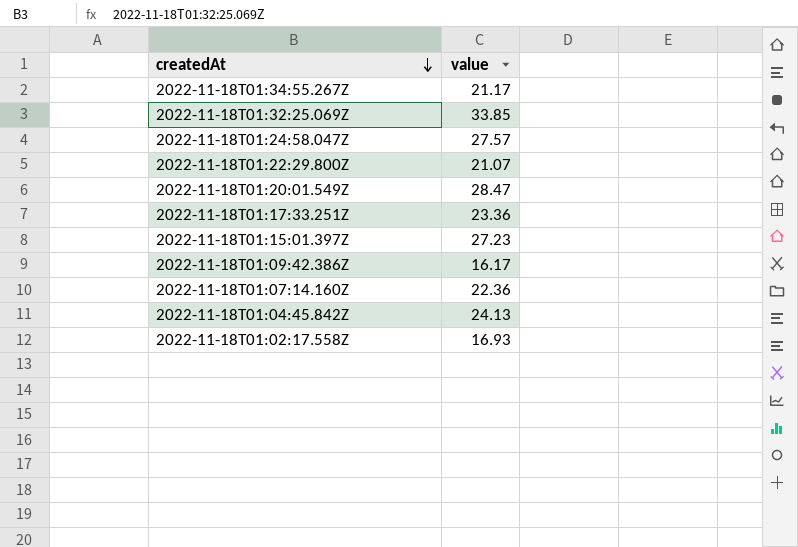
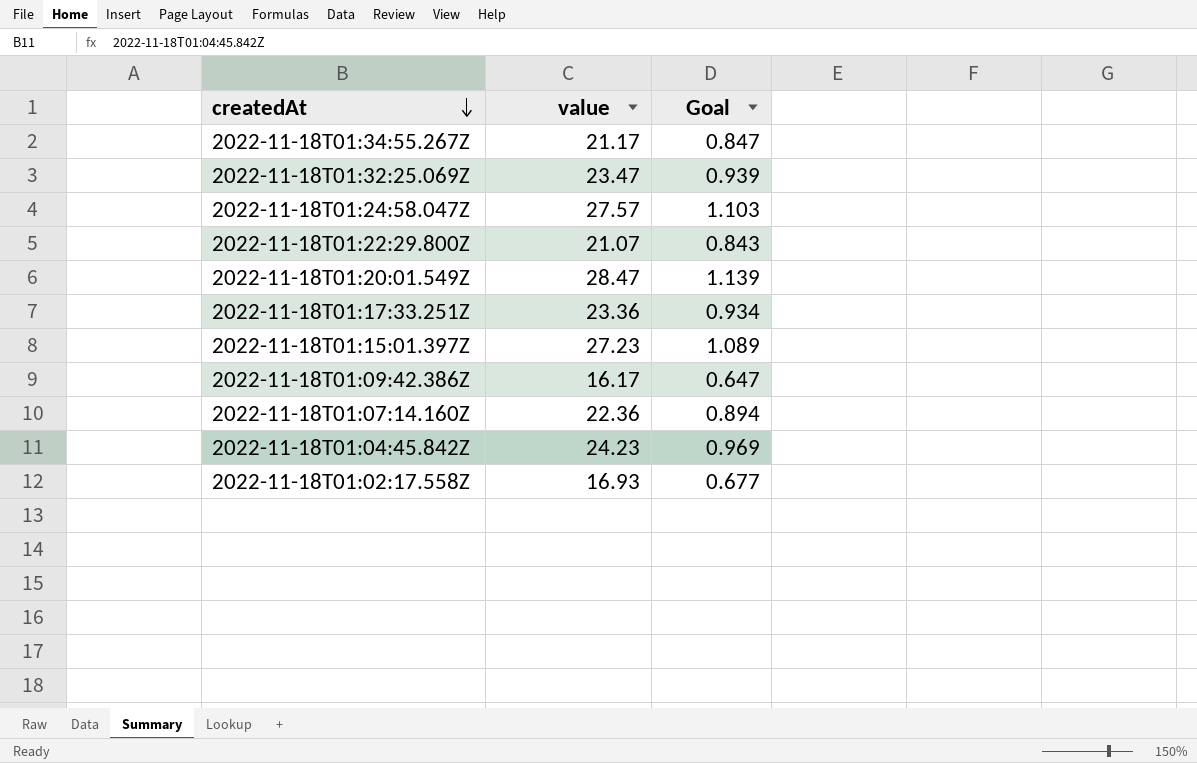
column Goal | formula: none -> [value] * 0.04
2022-11-18T01:32:25.069Z | value: 33.85 -> 23.47
2022-11-18T01:04:45.842Z | value: 24.13 -> 24.23

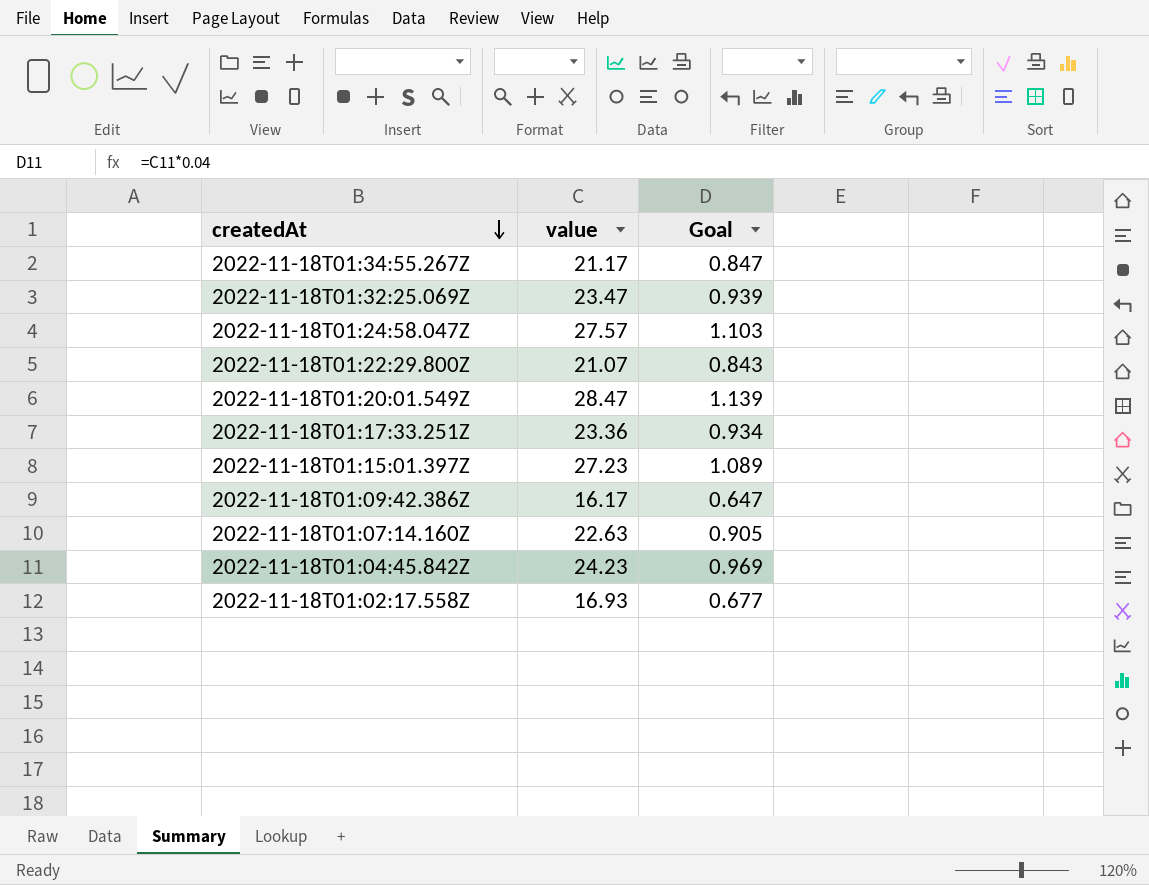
2022-11-18T01:07:14.160Z | value: 22.36 -> 22.63
2022-11-18T01:07:14.160Z | Goal: 0.894 -> 0.905

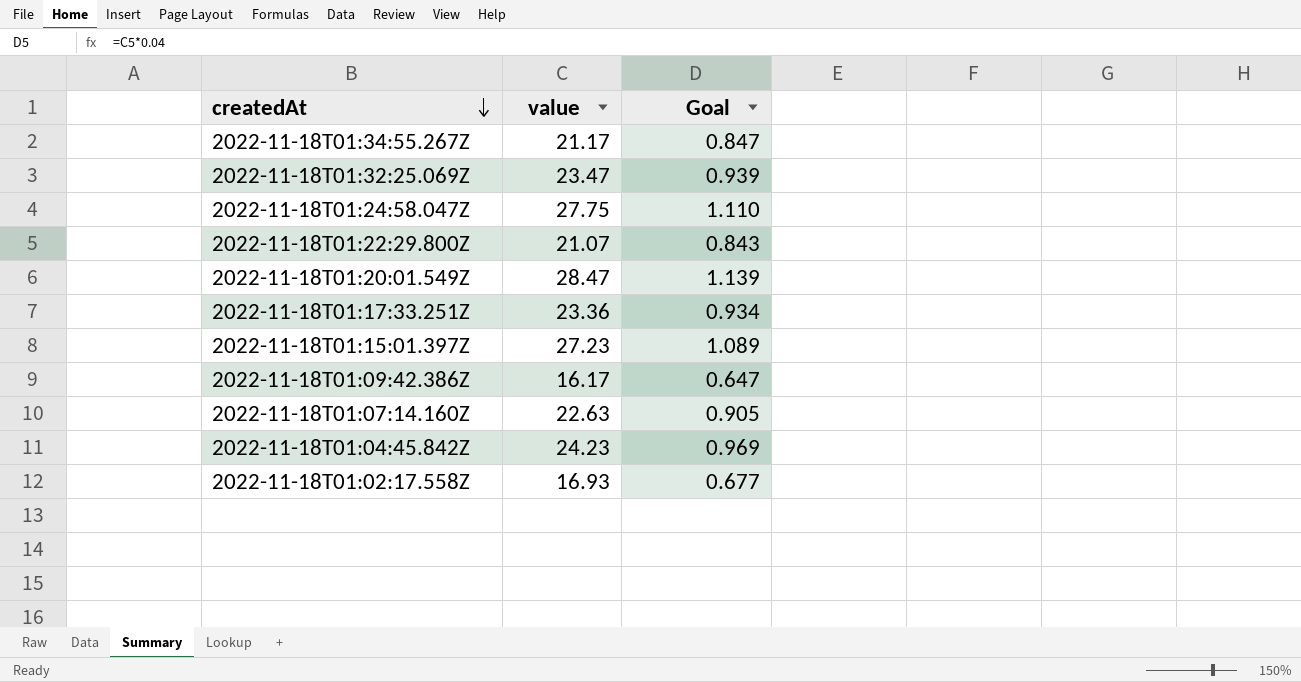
2022-11-18T01:24:58.047Z | value: 27.57 -> 27.75
2022-11-18T01:24:58.047Z | Goal: 1.103 -> 1.110

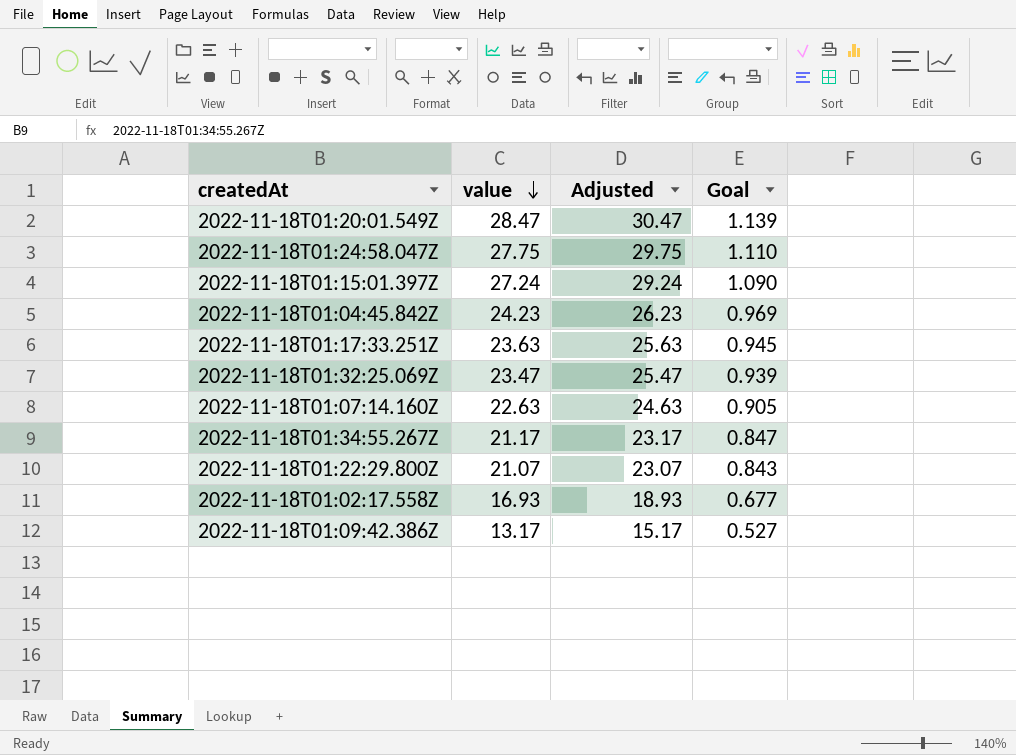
row order: createdAt descending -> value descending
column Adjusted | formula: none -> [value] + 2
2022-11-18T01:15:01.397Z | value: 27.23 -> 27.24
2022-11-18T01:15:01.397Z | Goal: 1.089 -> 1.090
2022-11-18T01:17:33.251Z | value: 23.36 -> 23.63
2022-11-18T01:17:33.251Z | Goal: 0.934 -> 0.945
2022-11-18T01:09:42.386Z | value: 16.17 -> 13.17
2022-11-18T01:09:42.386Z | Goal: 0.647 -> 0.527

